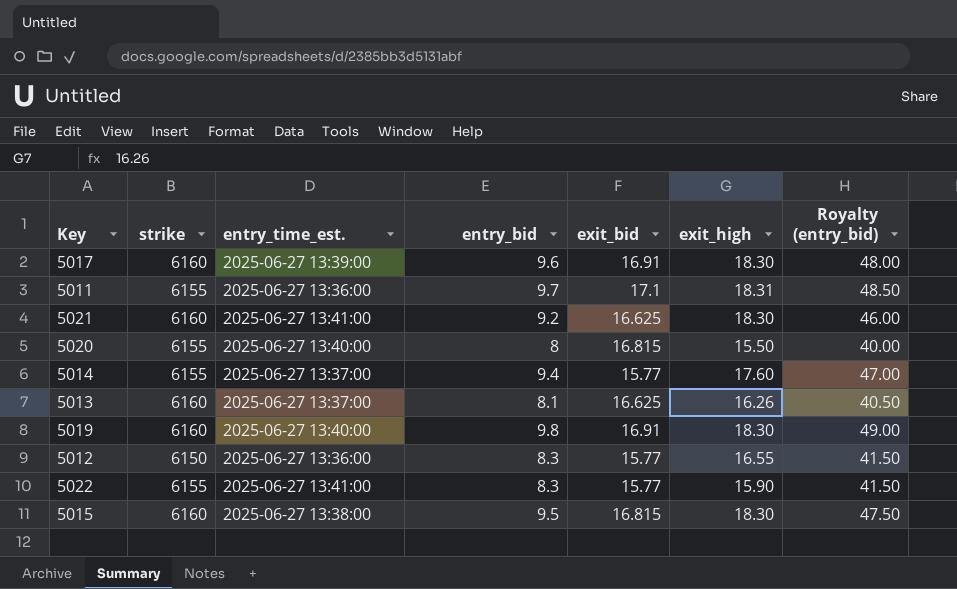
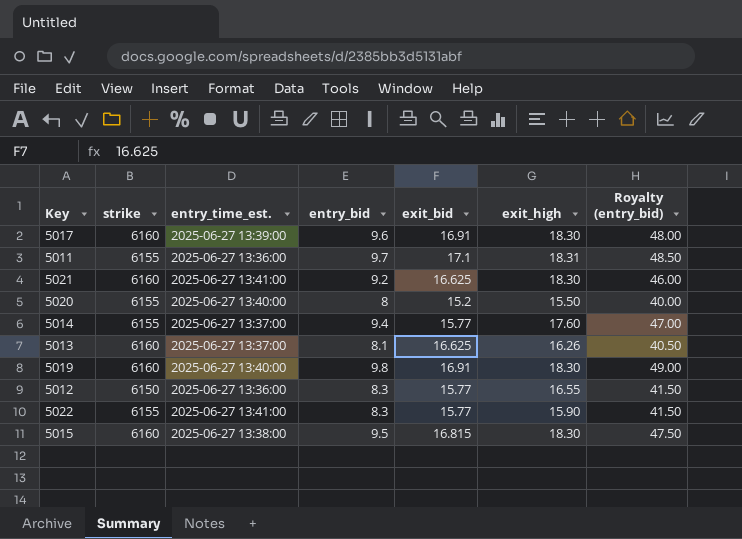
5020 | exit_bid: 16.815 -> 15.2

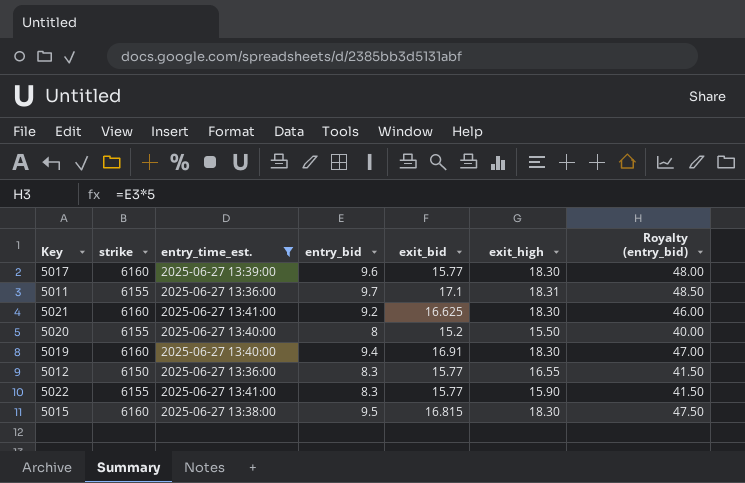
filter: none -> entry_time_est. != 2025-06-27 13:37:00
5017 | exit_bid: 16.91 -> 15.77
5019 | entry_bid: 9.8 -> 9.4
5019 | Royalty (entry_bid): 49.00 -> 47.00

